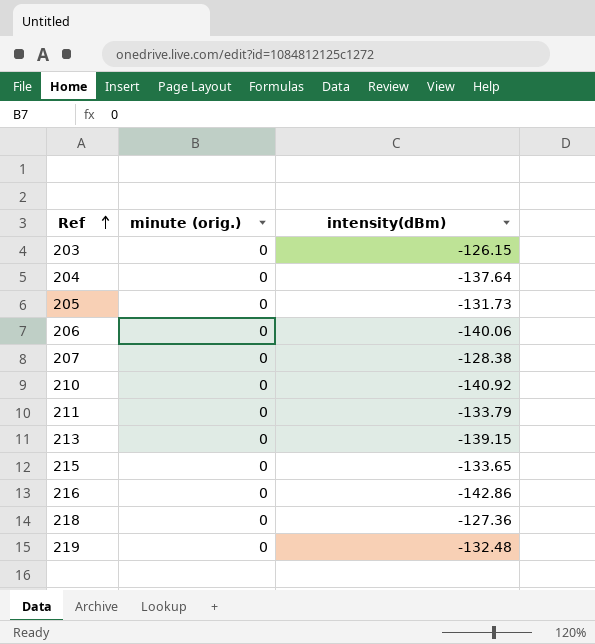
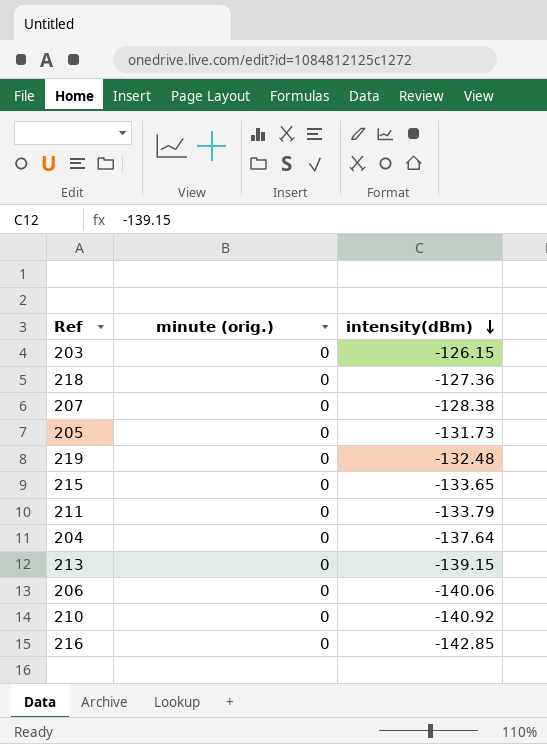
row order: Ref ascending -> intensity(dBm) descending
216 | intensity(dBm): -142.86 -> -142.85

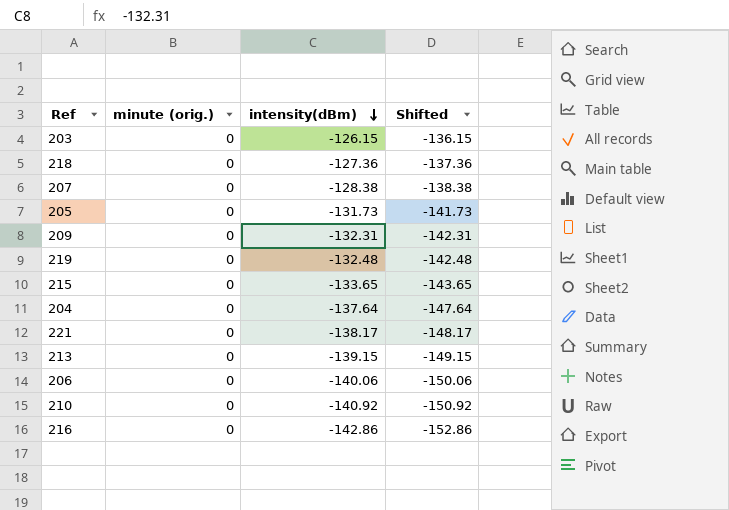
column Shifted | formula: none -> [intensity(dBm)] - 10
row 211: 0 | -133.79 -> none
row 209: none -> 0 | -132.31 | -142.31
row 221: none -> 0 | -138.17 | -148.17
216 | intensity(dBm): -142.85 -> -142.86

